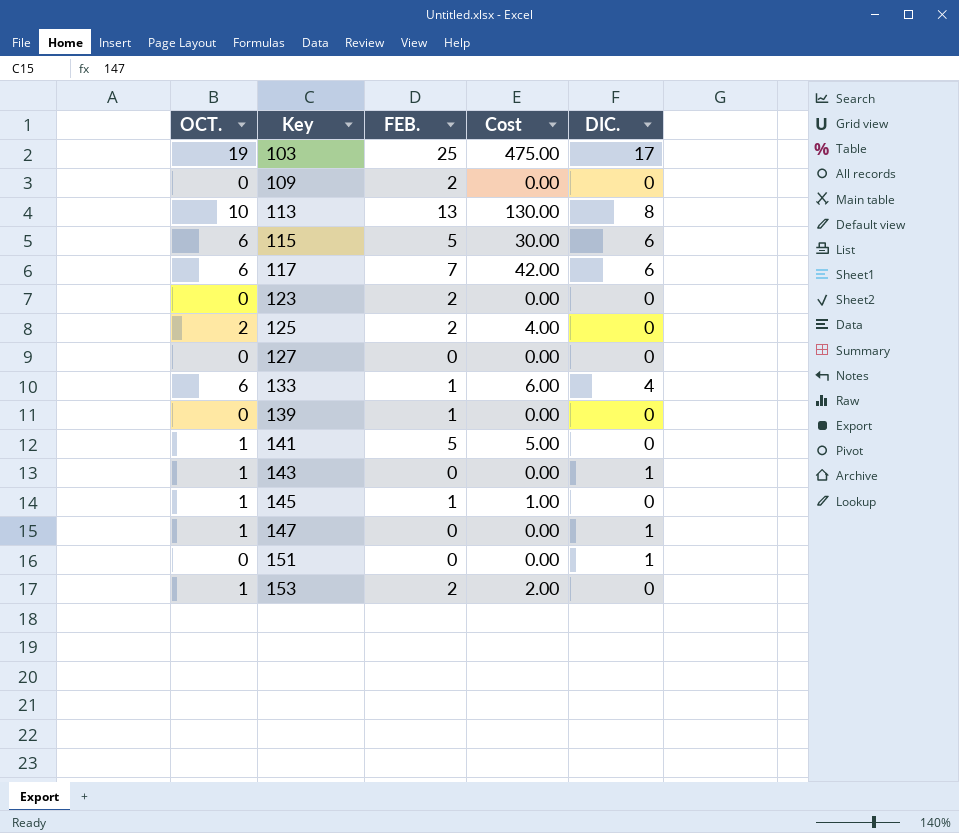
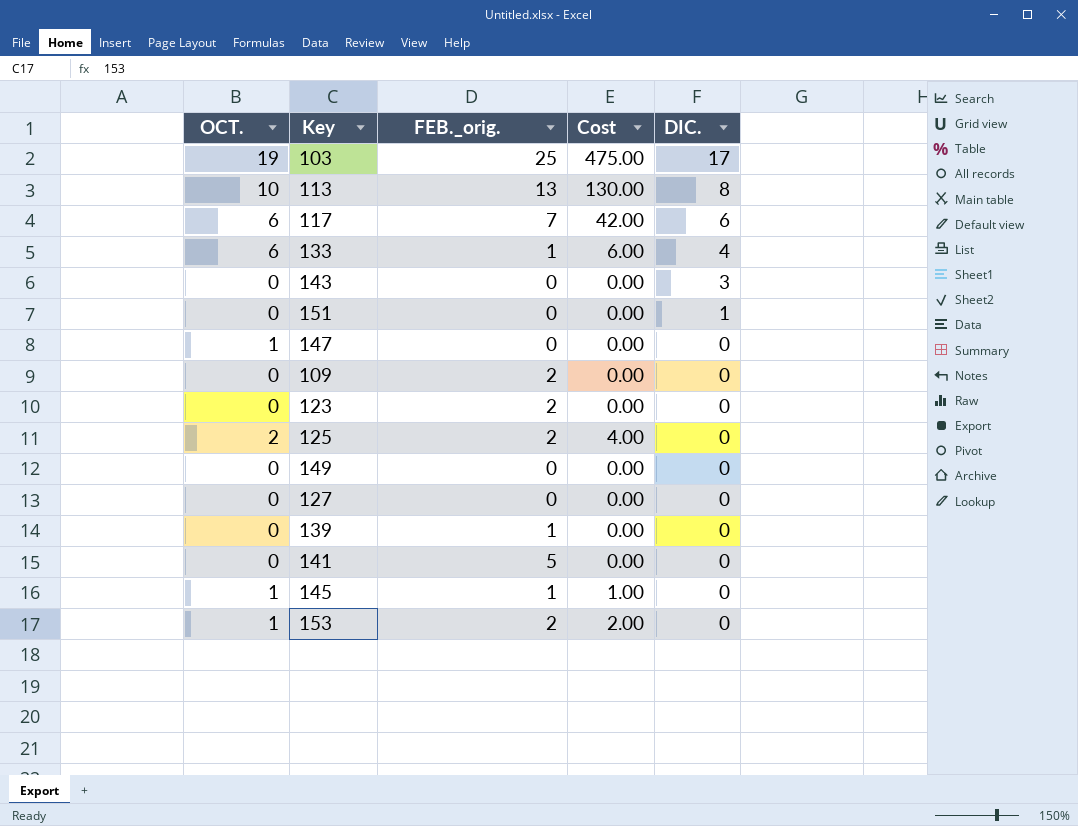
row order: Key ascending -> DIC. descending
column name: FEB. -> FEB._orig.
row 115: 6 | 5 | 30.00 | 6 -> none
143 | OCT.: 1 -> 0
143 | DIC.: 1 -> 3
147 | DIC.: 1 -> 0
row 149: none -> 0 | 0 | 0.00 | 0
141 | OCT.: 1 -> 0
141 | Cost: 5.00 -> 0.00

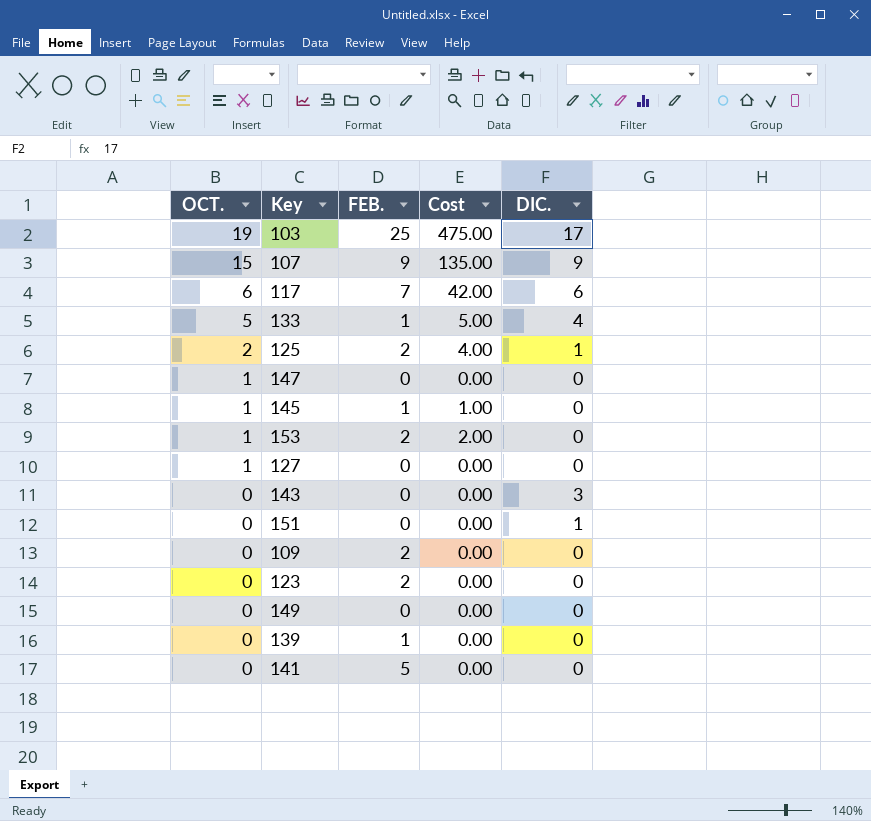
row order: DIC. descending -> OCT. descending
column name: FEB._orig. -> FEB.
row 113: 10 | 13 | 130.00 | 8 -> none
row 107: none -> 15 | 9 | 135.00 | 9
133 | OCT.: 6 -> 5
133 | Cost: 6.00 -> 5.00
125 | DIC.: 0 -> 1
127 | OCT.: 0 -> 1

